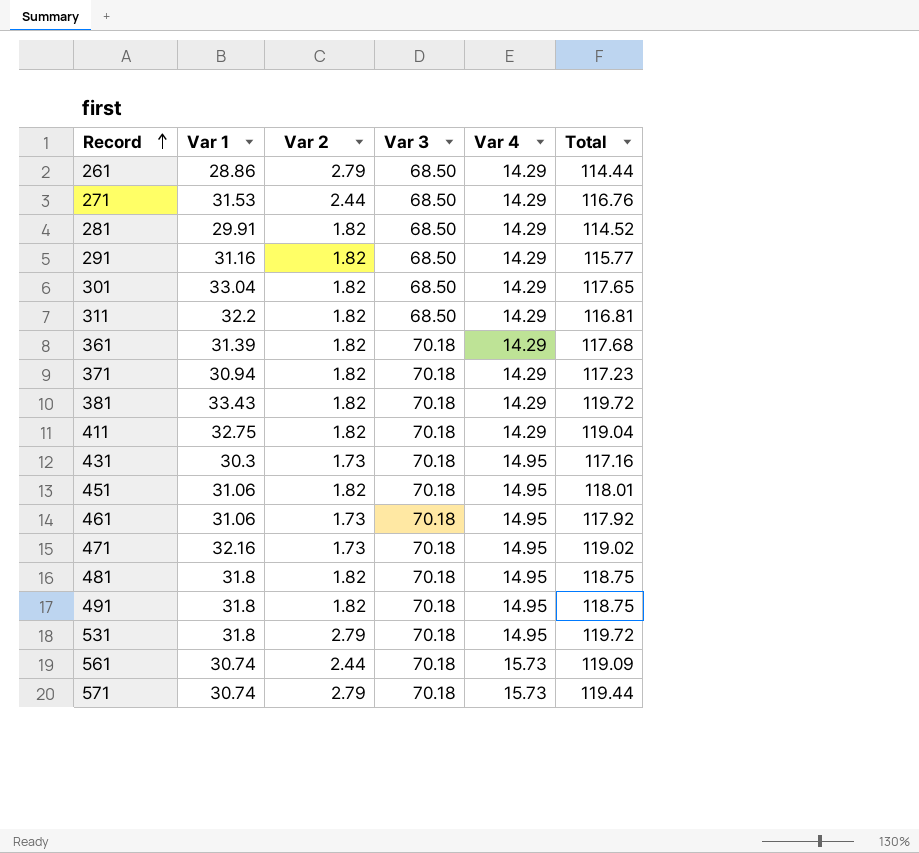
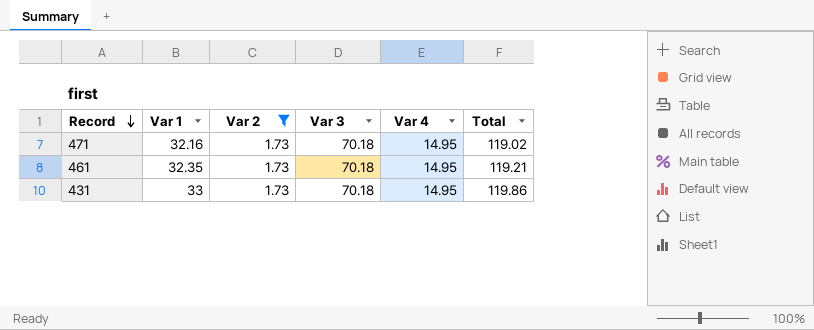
filter: none -> Var 2 = 1.73
row order: Record ascending -> Record descending
461 | Var 1: 31.06 -> 32.35
461 | Total: 117.92 -> 119.21
431 | Var 1: 30.3 -> 33
431 | Total: 117.16 -> 119.86

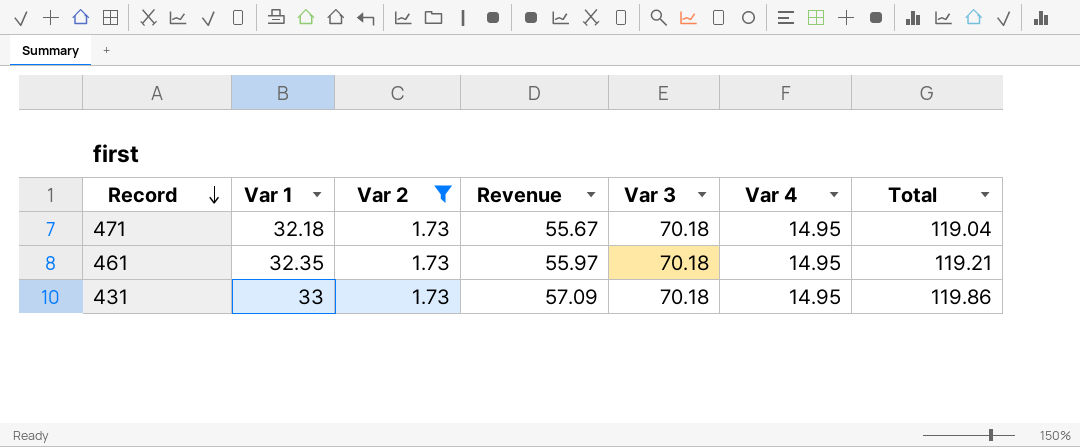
column Revenue | formula: none -> [Var 1] * [Var 2]
471 | Var 1: 32.16 -> 32.18
471 | Total: 119.02 -> 119.04

